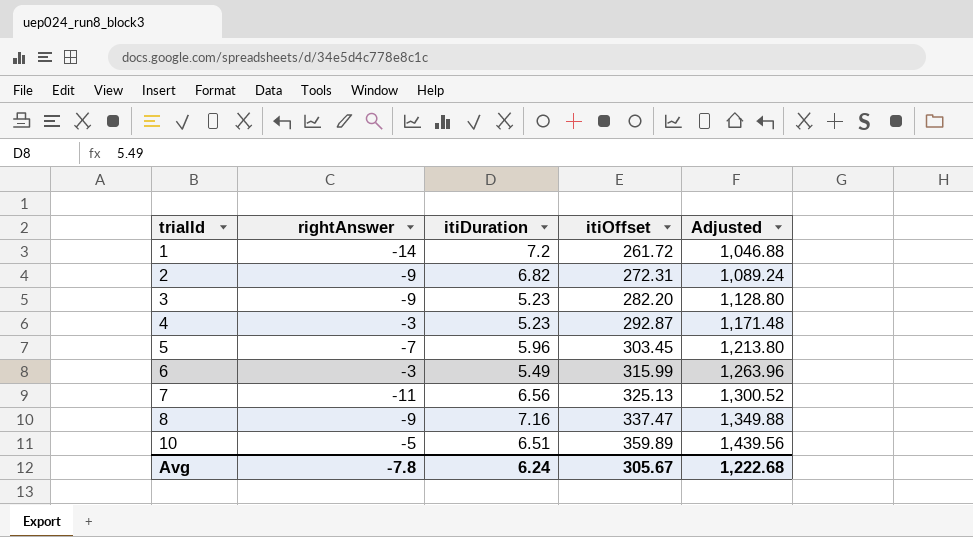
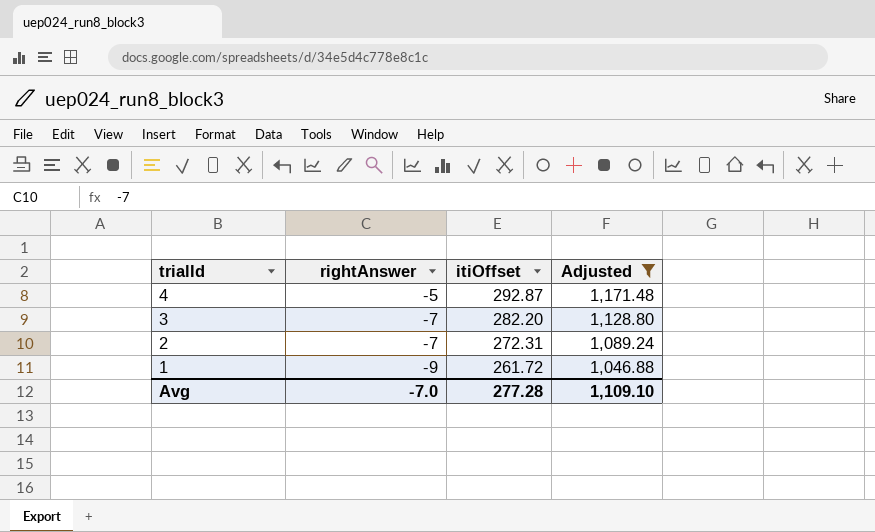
filter: none -> Adjusted <= 1,171.48
row order: trialId ascending -> trialId descending
column itiDuration | position: 3 -> none
4 | rightAnswer: -3 -> -5
3 | rightAnswer: -9 -> -7
2 | rightAnswer: -9 -> -7
1 | rightAnswer: -14 -> -9
Avg | rightAnswer: -7.8 -> -7.0
Avg | itiOffset: 305.67 -> 277.28
Avg | Adjusted: 1,222.68 -> 1,109.10

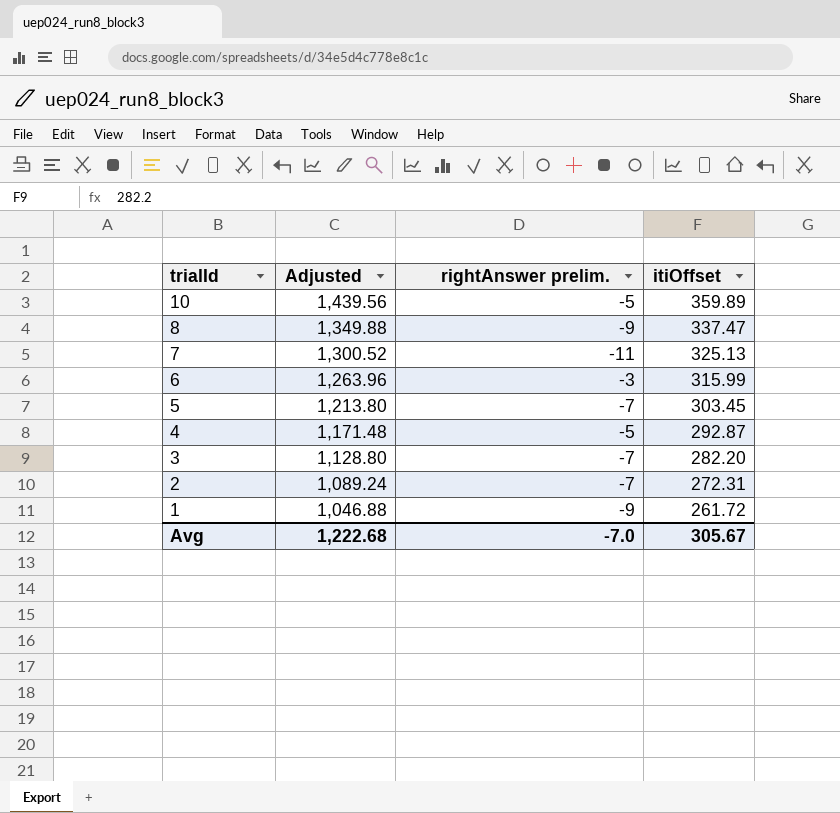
filter: Adjusted <= 1,171.48 -> none
column Adjusted | position: 4 -> 2
column name: rightAnswer -> rightAnswer prelim.
Avg | Adjusted: 1,109.10 -> 1,222.68
Avg | itiOffset: 277.28 -> 305.67

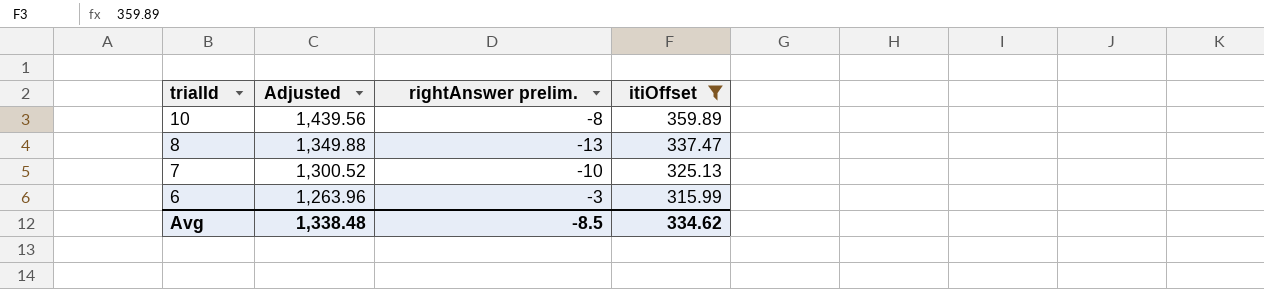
filter: none -> itiOffset >= 315.99
10 | rightAnswer prelim.: -5 -> -8
8 | rightAnswer prelim.: -9 -> -13
7 | rightAnswer prelim.: -11 -> -10
Avg | Adjusted: 1,222.68 -> 1,338.48
Avg | rightAnswer prelim.: -7.0 -> -8.5
Avg | itiOffset: 305.67 -> 334.62

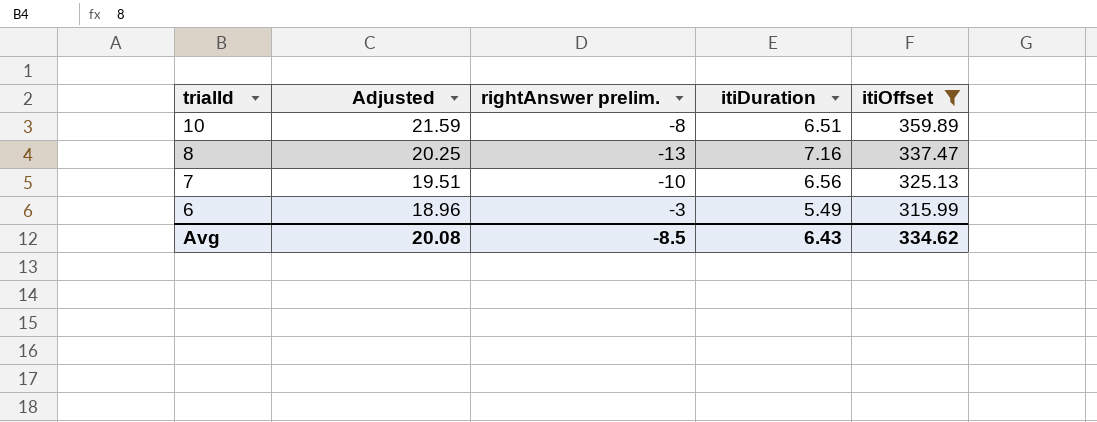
column Adjusted | formula: [itiOffset] * 4 -> [itiOffset] * 0.06
column itiDuration | position: none -> 4
Avg | Adjusted: 1,338.48 -> 20.08

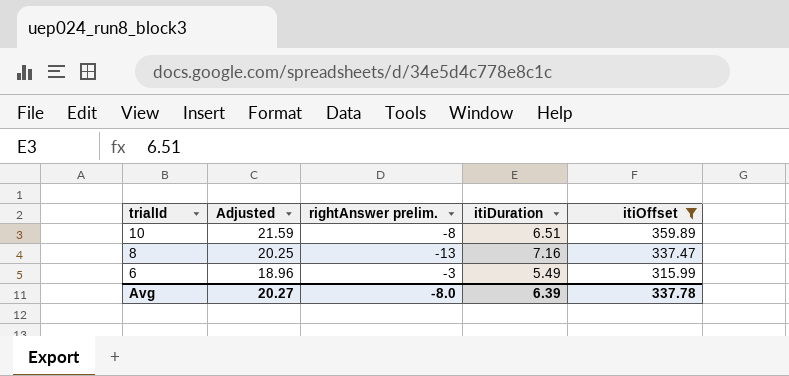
row 7: 19.51 | -10 | 6.56 | 325.13 -> none
Avg | Adjusted: 20.08 -> 20.27
Avg | rightAnswer prelim.: -8.5 -> -8.0
Avg | itiDuration: 6.43 -> 6.39
Avg | itiOffset: 334.62 -> 337.78

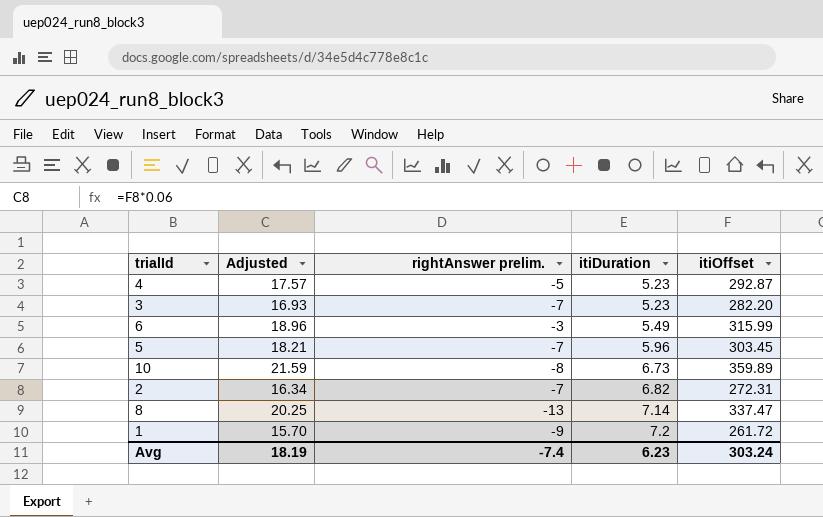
filter: itiOffset >= 315.99 -> none
row order: trialId descending -> itiDuration ascending
10 | itiDuration: 6.51 -> 6.73
8 | itiDuration: 7.16 -> 7.14
Avg | Adjusted: 20.27 -> 18.19
Avg | rightAnswer prelim.: -8.0 -> -7.4
Avg | itiDuration: 6.39 -> 6.23
Avg | itiOffset: 337.78 -> 303.24

